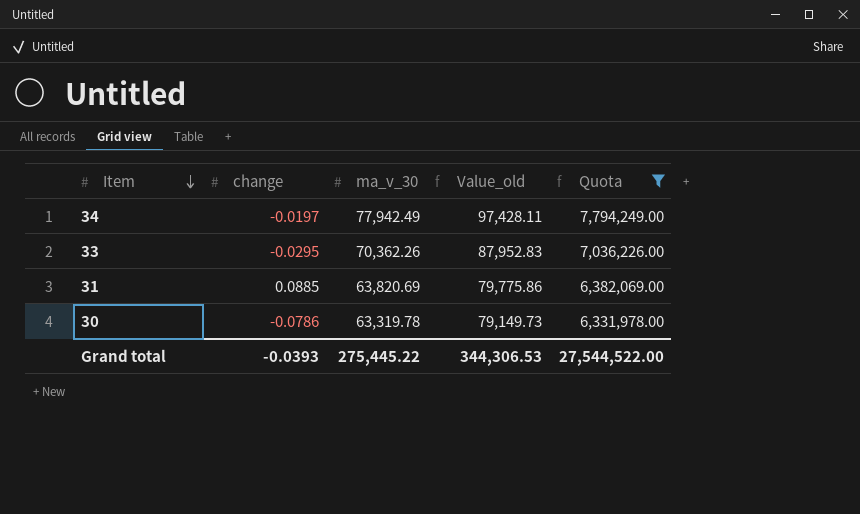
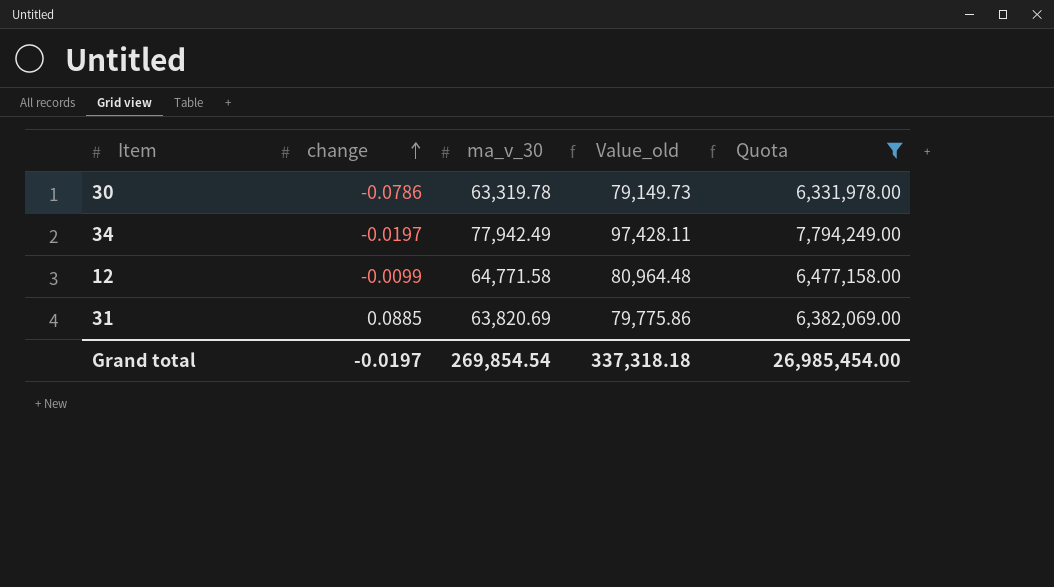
row order: Item descending -> change ascending
row 33: -0.0295 | 70,362.26 | 87,952.83 | 7,036,226.00 -> none
row 12: none -> -0.0099 | 64,771.58 | 80,964.48 | 6,477,158.00
Grand total | change: -0.0393 -> -0.0197
Grand total | ma_v_30: 275,445.22 -> 269,854.54
Grand total | Value_old: 344,306.53 -> 337,318.18
Grand total | Quota: 27,544,522.00 -> 26,985,454.00

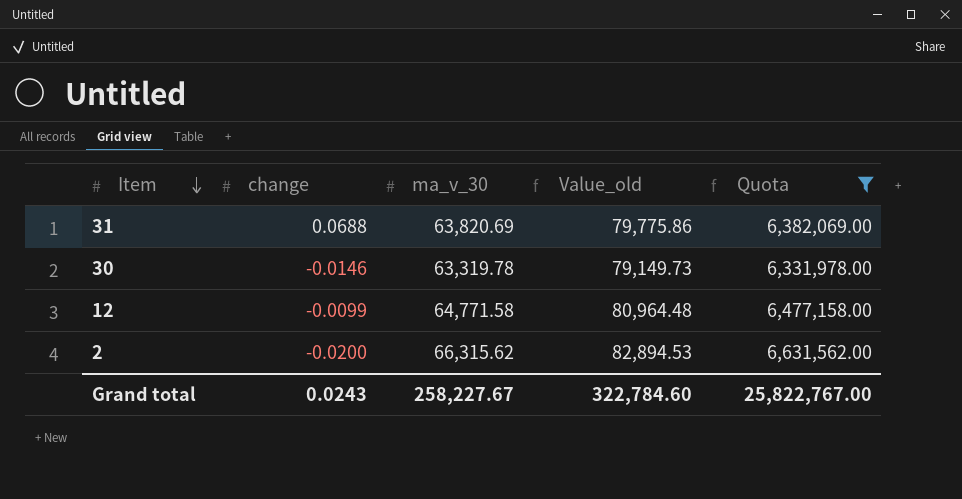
row order: change ascending -> Item descending
row 34: -0.0197 | 77,942.49 | 97,428.11 | 7,794,249.00 -> none
31 | change: 0.0885 -> 0.0688
30 | change: -0.0786 -> -0.0146
row 2: none -> -0.0200 | 66,315.62 | 82,894.53 | 6,631,562.00
Grand total | change: -0.0197 -> 0.0243
Grand total | ma_v_30: 269,854.54 -> 258,227.67
Grand total | Value_old: 337,318.18 -> 322,784.60
Grand total | Quota: 26,985,454.00 -> 25,822,767.00

